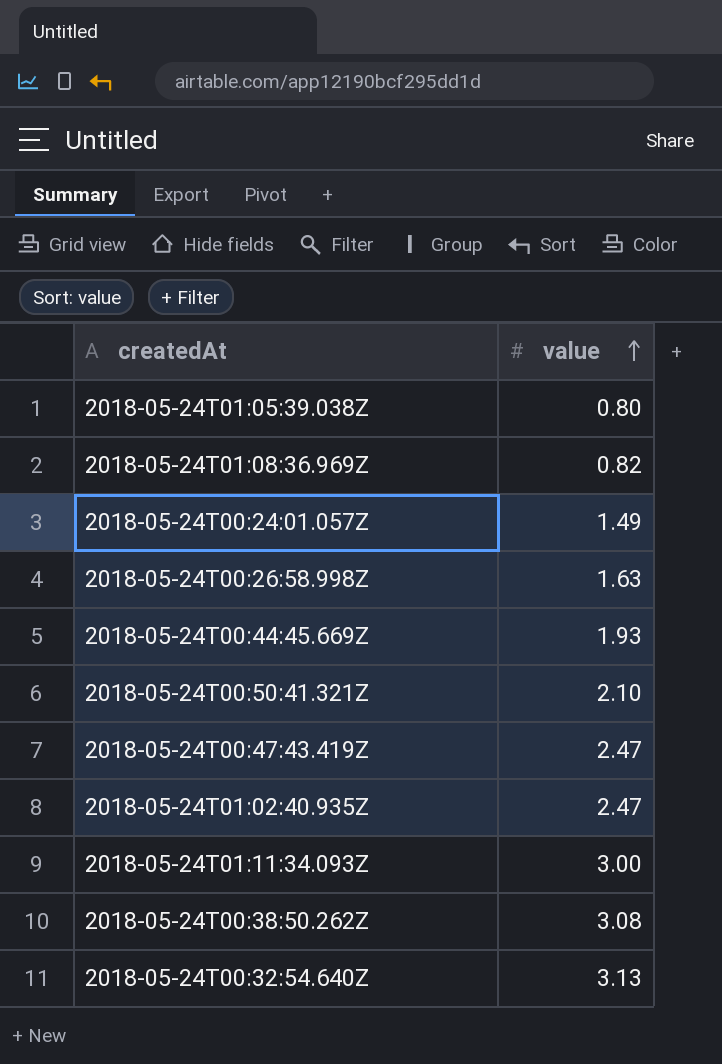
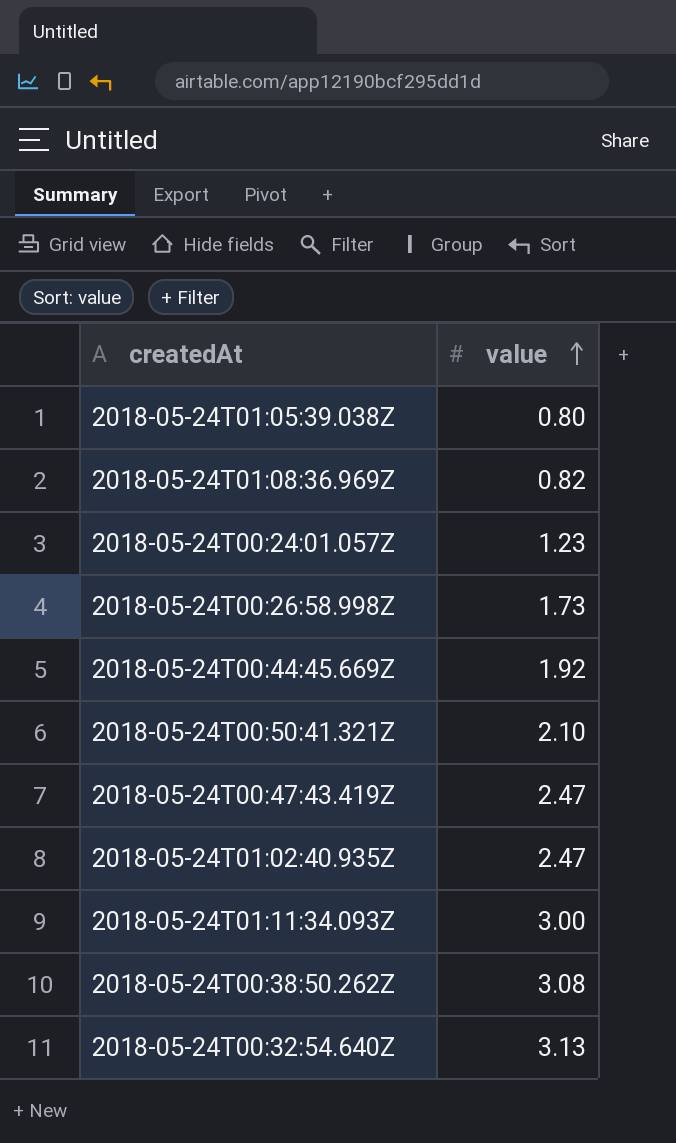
2018-05-24T00:24:01.057Z | value: 1.49 -> 1.23
2018-05-24T00:26:58.998Z | value: 1.63 -> 1.73
2018-05-24T00:44:45.669Z | value: 1.93 -> 1.92

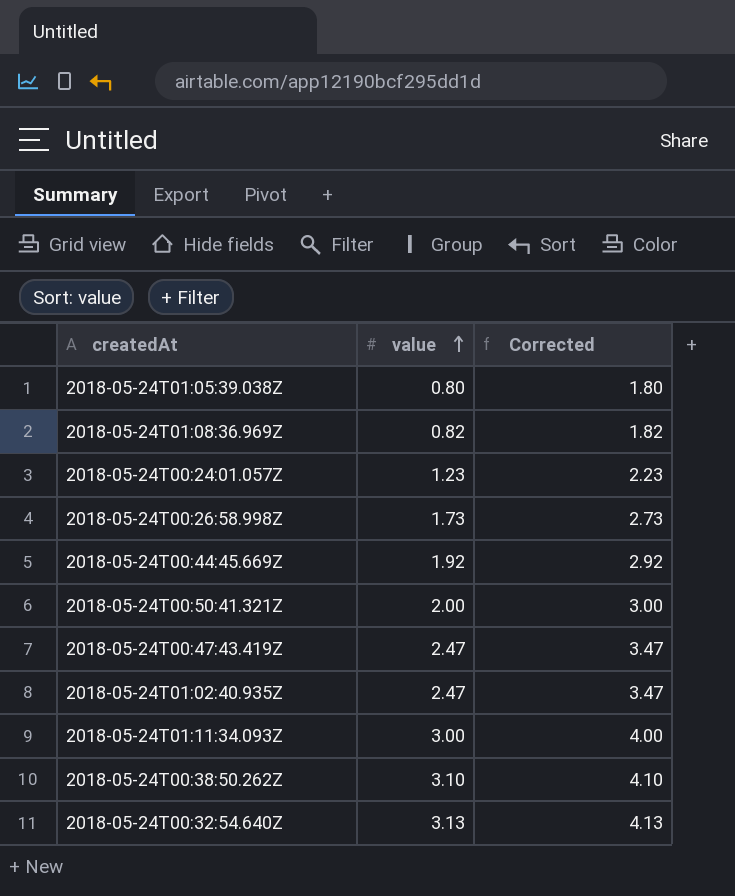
column Corrected | formula: none -> [value] + 1
2018-05-24T00:50:41.321Z | value: 2.10 -> 2.00
2018-05-24T00:38:50.262Z | value: 3.08 -> 3.10

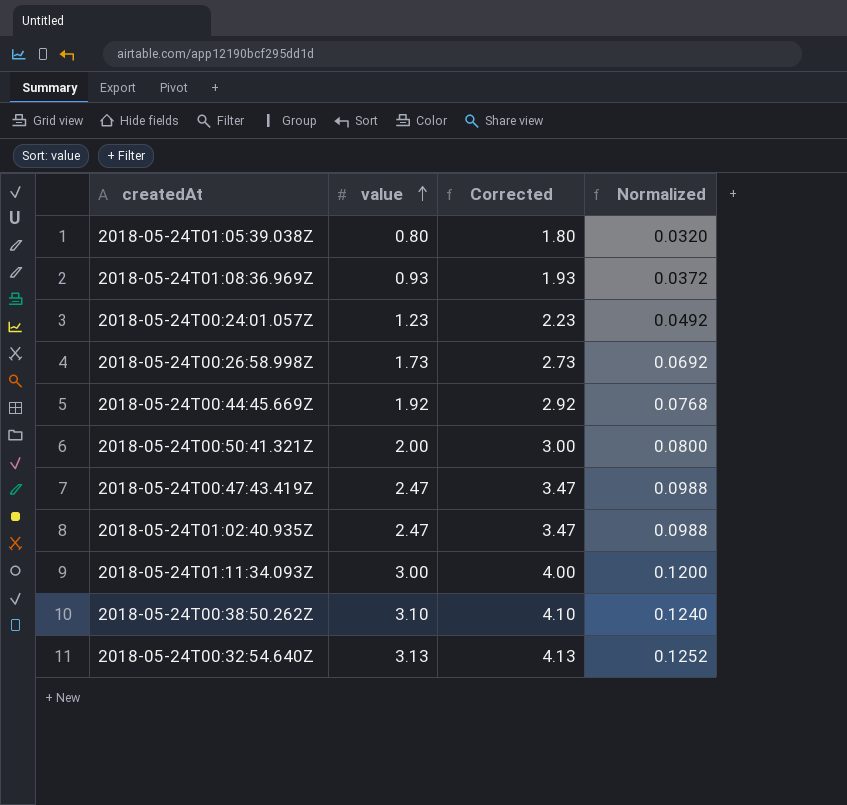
column Normalized | formula: none -> [value] * 0.04
2018-05-24T01:08:36.969Z | value: 0.82 -> 0.93
2018-05-24T01:08:36.969Z | Corrected: 1.82 -> 1.93

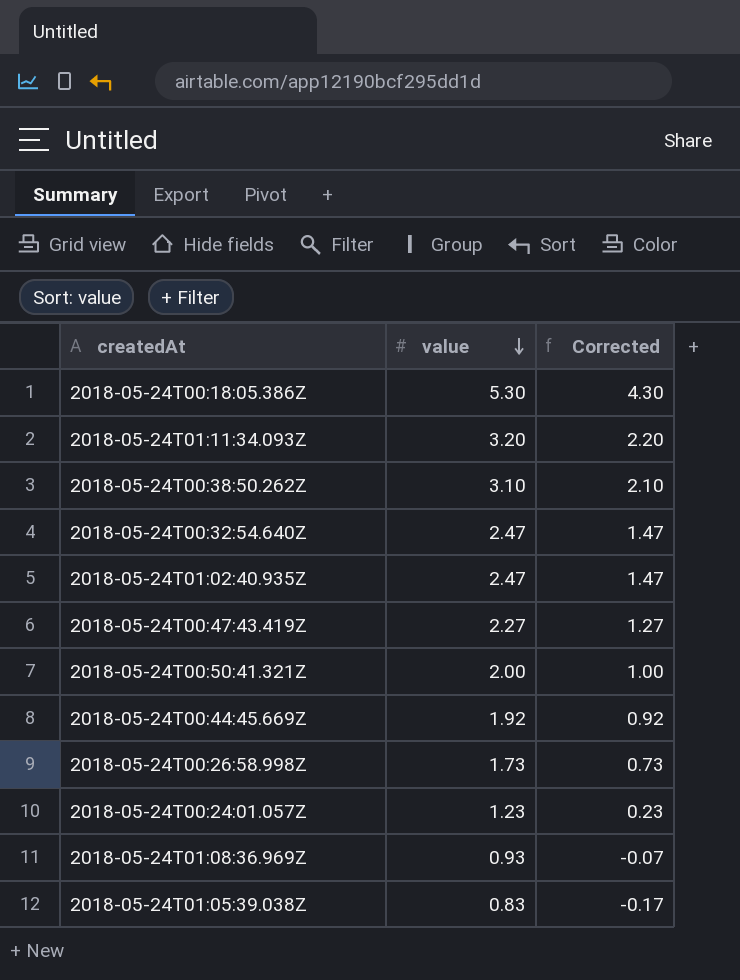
row order: value ascending -> value descending
column Normalized | formula: [value] * 0.04 -> none
column Corrected | formula: [value] + 1 -> [value] - 1
row 2018-05-24T00:18:05.386Z: none -> 5.30 | 4.30
2018-05-24T01:11:34.093Z | value: 3.00 -> 3.20
2018-05-24T00:32:54.640Z | value: 3.13 -> 2.47
2018-05-24T00:47:43.419Z | value: 2.47 -> 2.27
2018-05-24T01:05:39.038Z | value: 0.80 -> 0.83

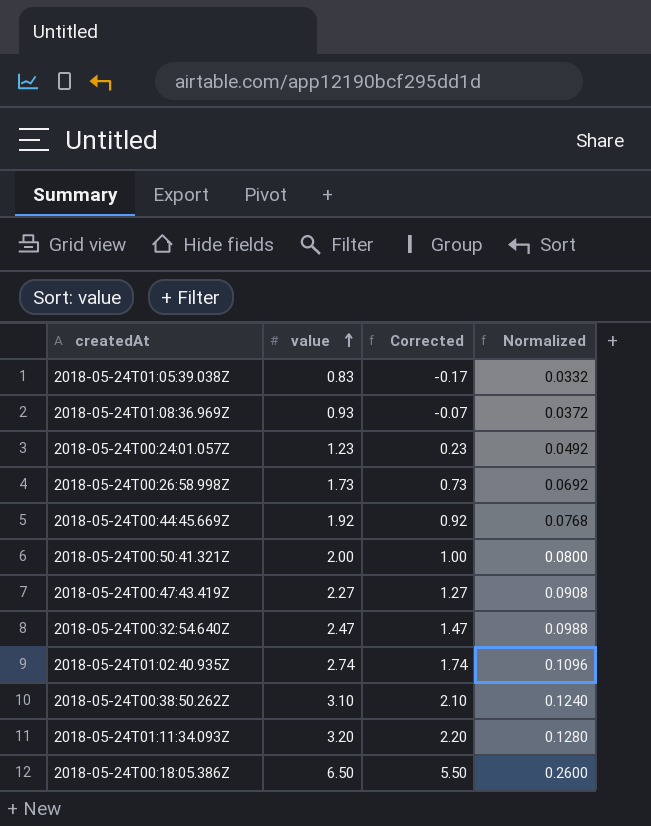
row order: value descending -> value ascending
column Normalized | formula: none -> [value] * 0.04
2018-05-24T01:02:40.935Z | value: 2.47 -> 2.74
2018-05-24T01:02:40.935Z | Corrected: 1.47 -> 1.74
2018-05-24T00:18:05.386Z | value: 5.30 -> 6.50
2018-05-24T00:18:05.386Z | Corrected: 4.30 -> 5.50

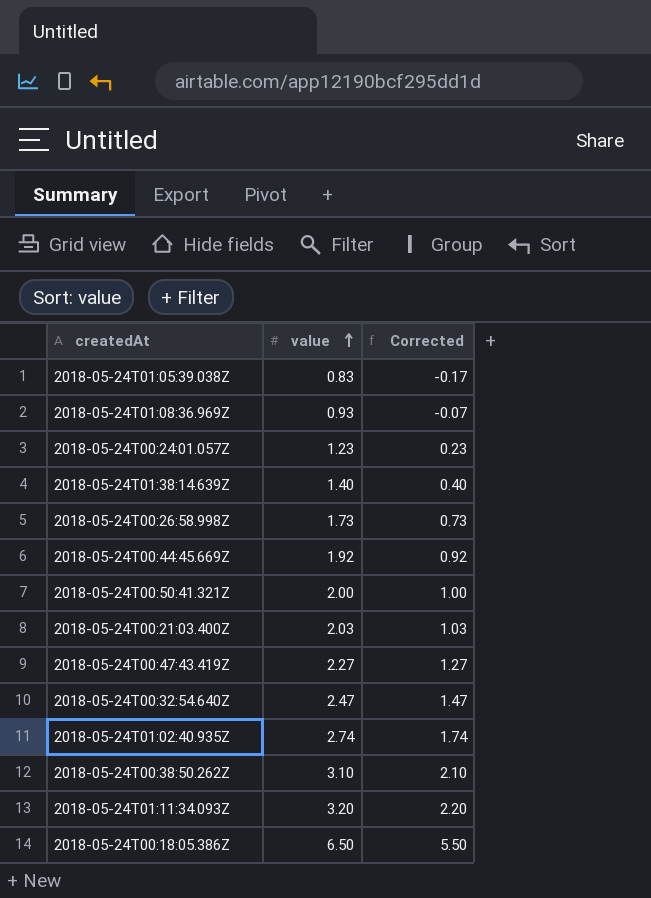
column Normalized | formula: [value] * 0.04 -> none
row 2018-05-24T01:38:14.639Z: none -> 1.40 | 0.40
row 2018-05-24T00:21:03.400Z: none -> 2.03 | 1.03

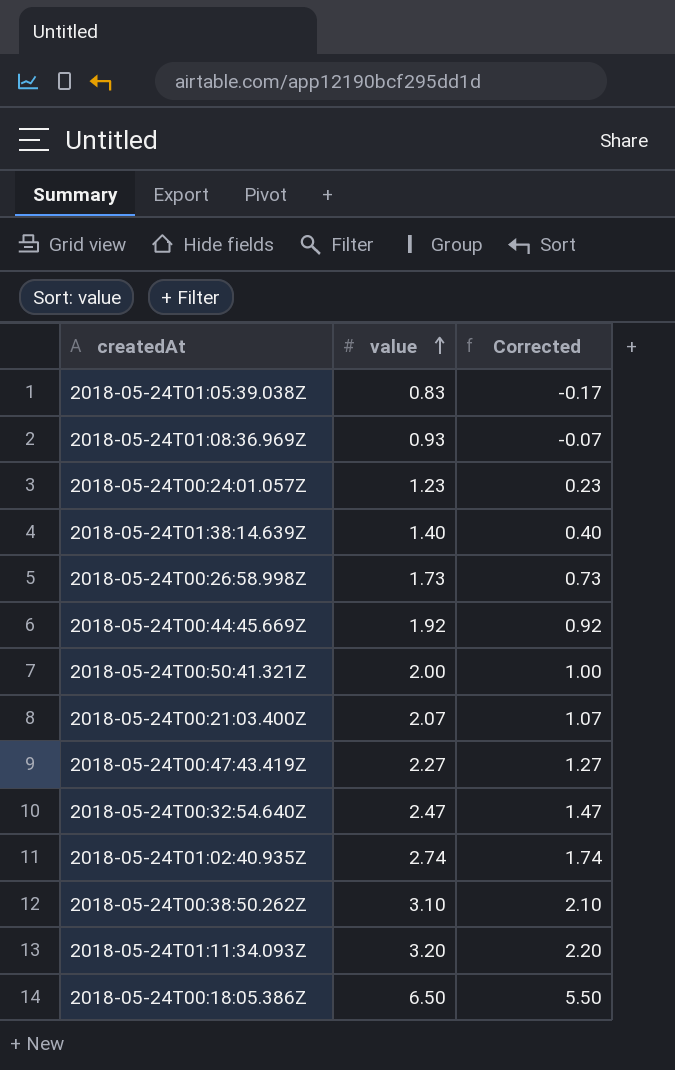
2018-05-24T00:21:03.400Z | value: 2.03 -> 2.07
2018-05-24T00:21:03.400Z | Corrected: 1.03 -> 1.07

